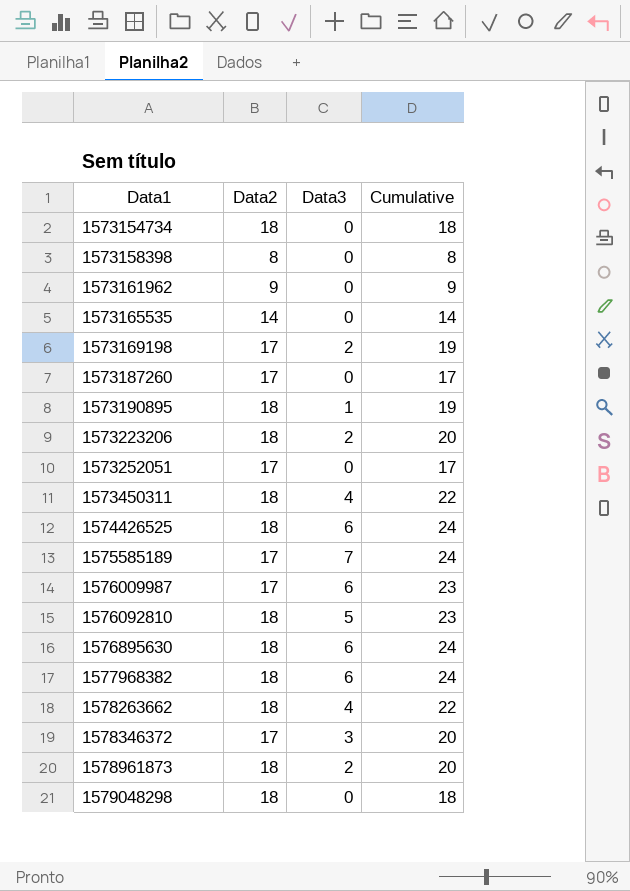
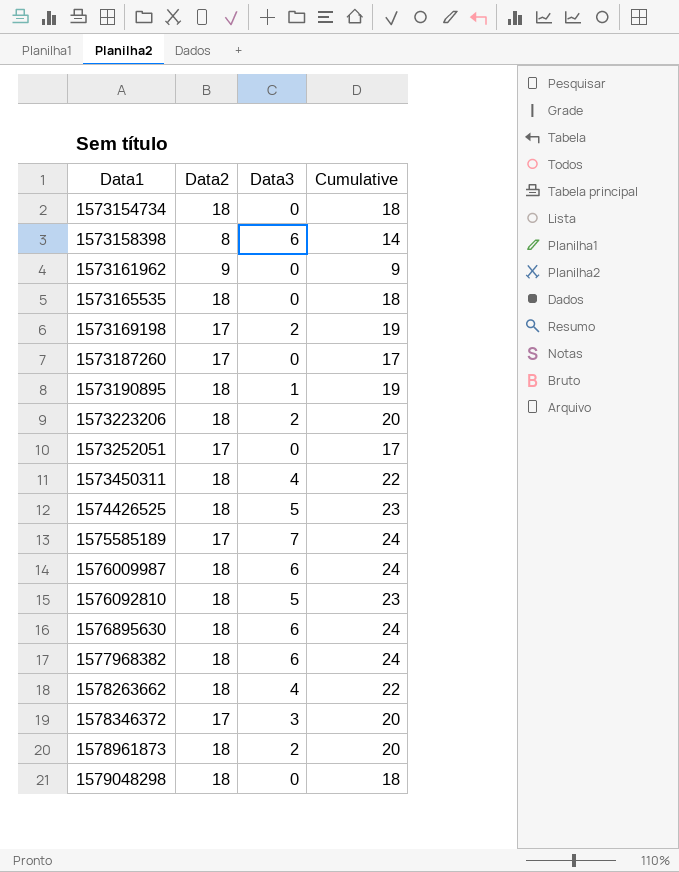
1573158398 | Data3: 0 -> 6
1573158398 | Cumulative: 8 -> 14
1573165535 | Data2: 14 -> 18
1573165535 | Cumulative: 14 -> 18
1574426525 | Data3: 6 -> 5
1574426525 | Cumulative: 24 -> 23
1576009987 | Data2: 17 -> 18
1576009987 | Cumulative: 23 -> 24

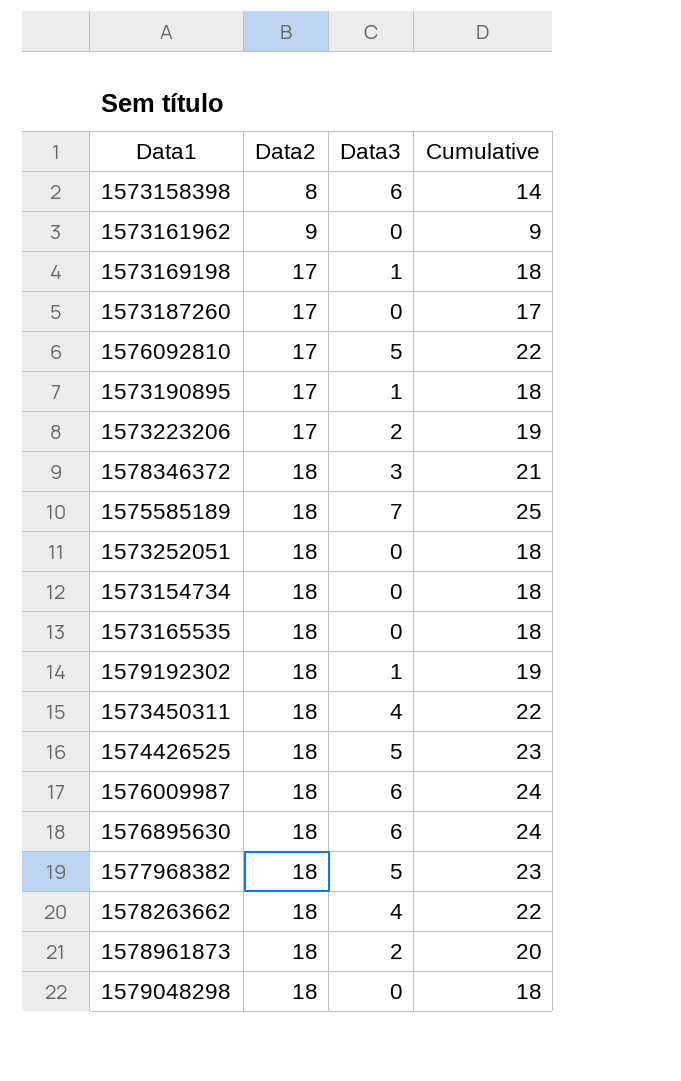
row order: Data1 ascending -> Data2 ascending
1573169198 | Data3: 2 -> 1
1573169198 | Cumulative: 19 -> 18
1576092810 | Data2: 18 -> 17
1576092810 | Cumulative: 23 -> 22
1573190895 | Data2: 18 -> 17
1573190895 | Cumulative: 19 -> 18
1573223206 | Data2: 18 -> 17
1573223206 | Cumulative: 20 -> 19
1578346372 | Data2: 17 -> 18
1578346372 | Cumulative: 20 -> 21
1575585189 | Data2: 17 -> 18
1575585189 | Cumulative: 24 -> 25
1573252051 | Data2: 17 -> 18
1573252051 | Cumulative: 17 -> 18
row 1579192302: none -> 18 | 1 | 19
1577968382 | Data3: 6 -> 5
1577968382 | Cumulative: 24 -> 23

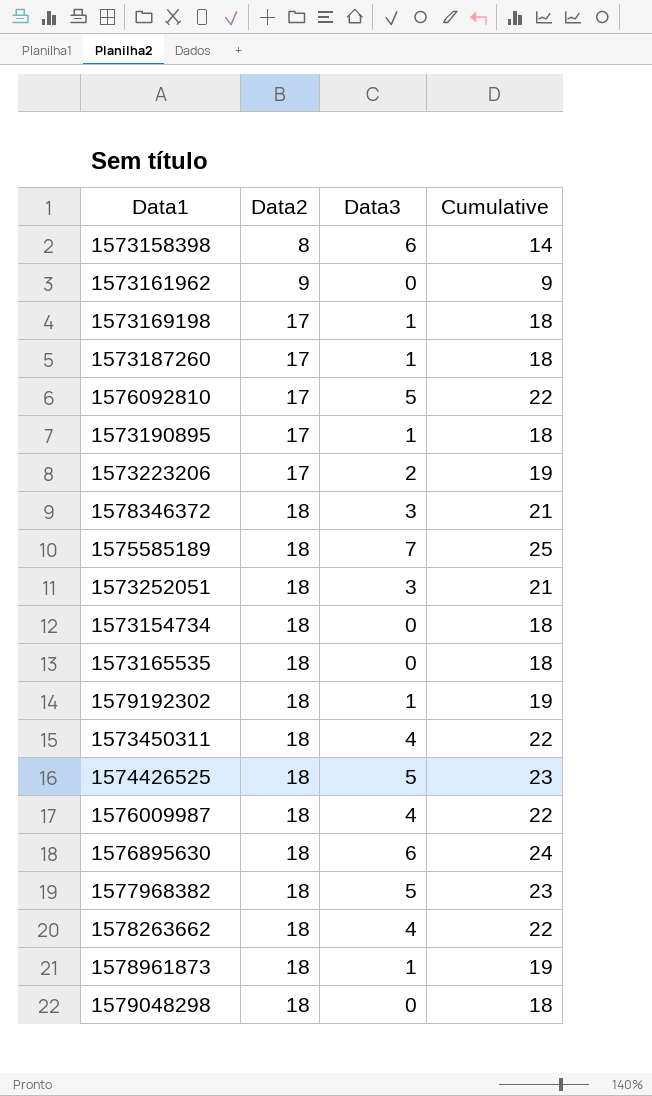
1573187260 | Data3: 0 -> 1
1573187260 | Cumulative: 17 -> 18
1573252051 | Data3: 0 -> 3
1573252051 | Cumulative: 18 -> 21
1576009987 | Data3: 6 -> 4
1576009987 | Cumulative: 24 -> 22
1578961873 | Data3: 2 -> 1
1578961873 | Cumulative: 20 -> 19

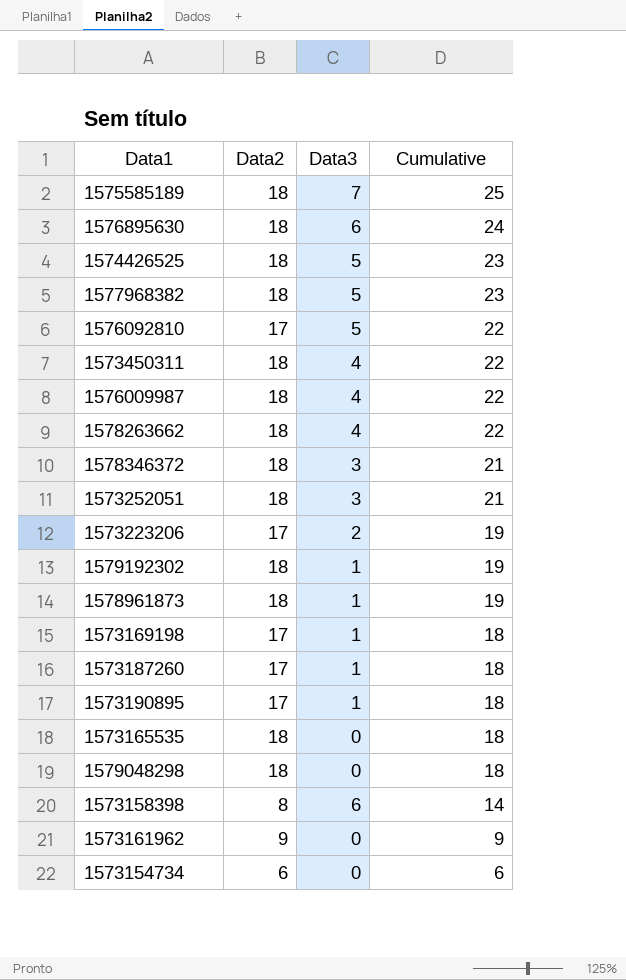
row order: Data2 ascending -> Cumulative descending
1573154734 | Data2: 18 -> 6
1573154734 | Cumulative: 18 -> 6

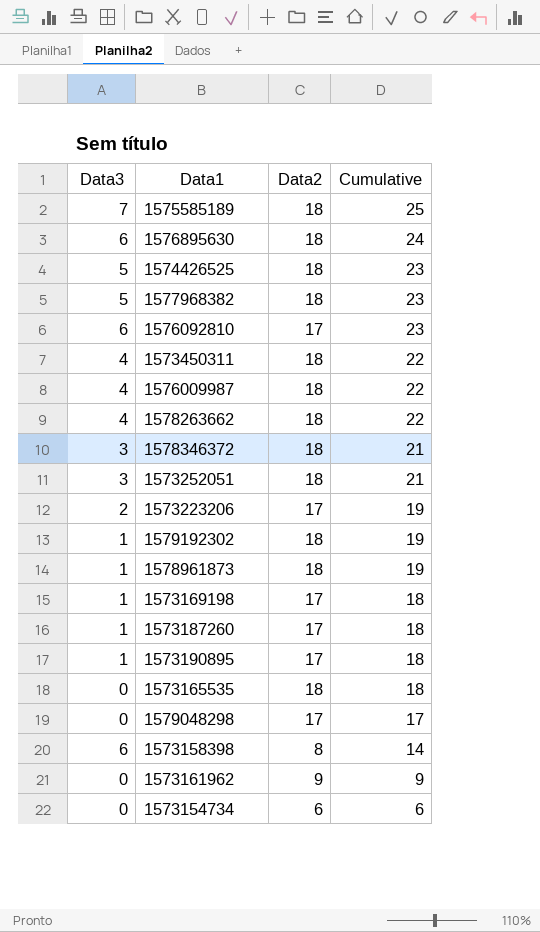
column Data3 | position: 3 -> 1
1576092810 | Data3: 5 -> 6
1576092810 | Cumulative: 22 -> 23
1579048298 | Data2: 18 -> 17
1579048298 | Cumulative: 18 -> 17

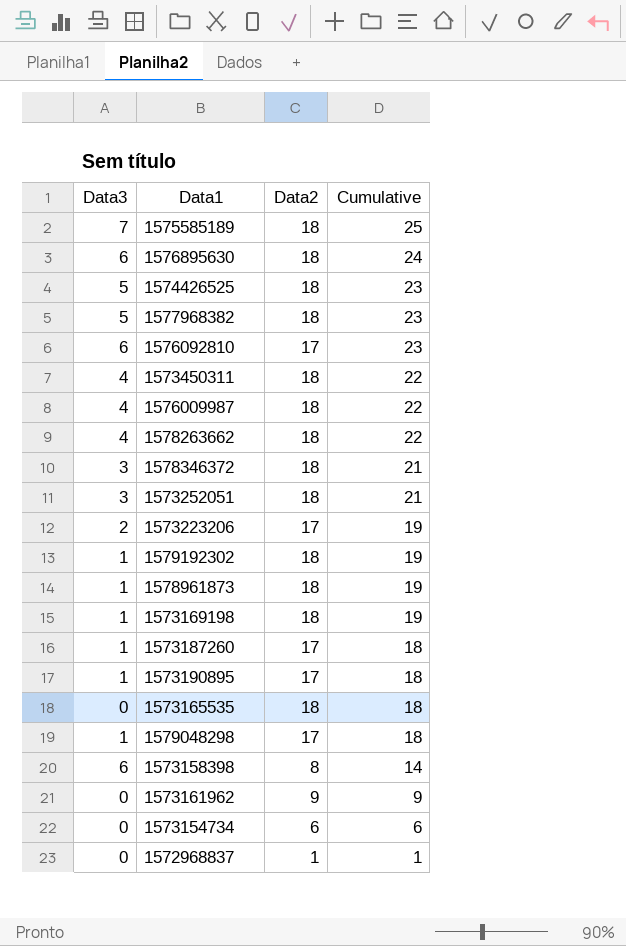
1573169198 | Data2: 17 -> 18
1573169198 | Cumulative: 18 -> 19
1579048298 | Data3: 0 -> 1
1579048298 | Cumulative: 17 -> 18
row 1572968837: none -> 0 | 1 | 1

